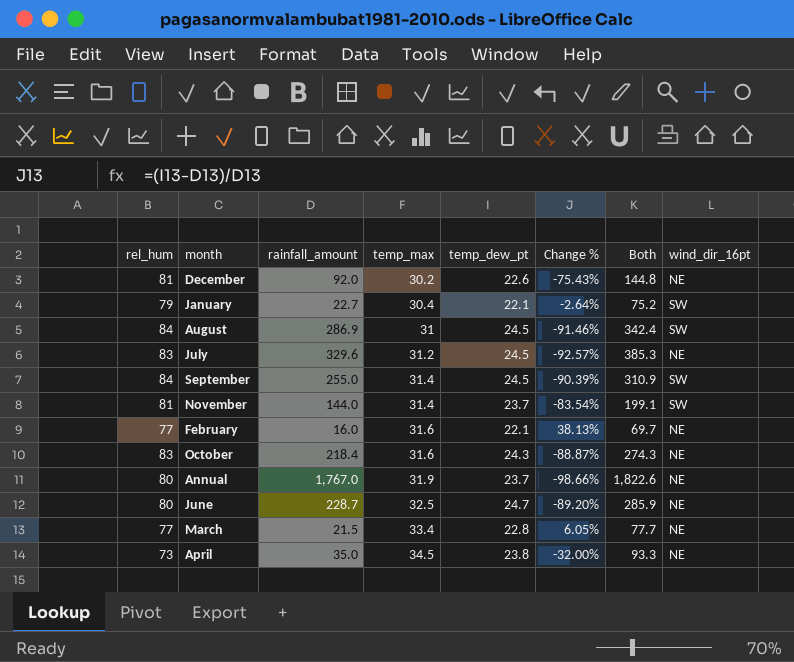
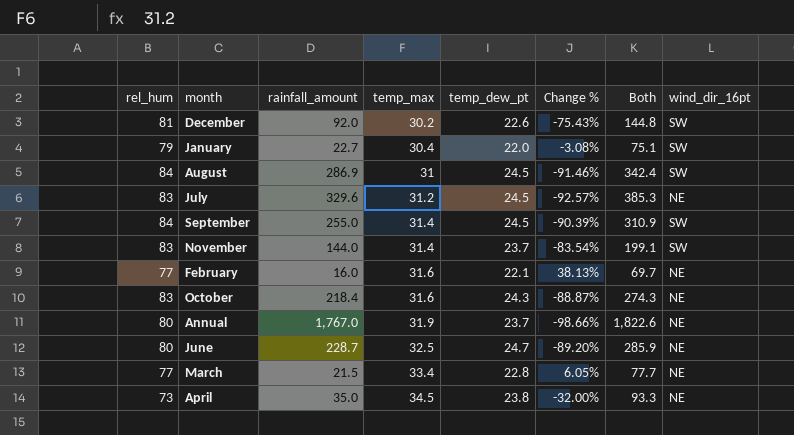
December | wind_dir_16pt: NE -> SW
January | temp_dew_pt: 22.1 -> 22.0
January | Change %: -2.64% -> -3.08%
January | Both: 75.2 -> 75.1
November | rel_hum: 81 -> 83

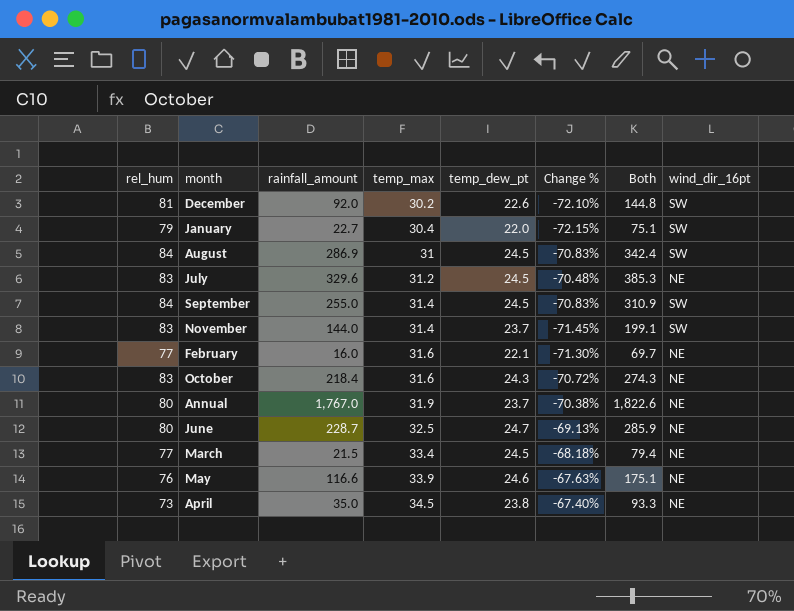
column Change % | formula: ([temp_dew_pt] - [rainfall_amount]) / [rainfall_amount] -> ([temp_dew_pt] - [rel_hum]) / [rel_hum]
March | temp_dew_pt: 22.8 -> 24.5
March | Both: 77.7 -> 79.4
row May: none -> 76 | 116.6 | 33.9 | 24.6 | -67.63% | 175.1 | NE

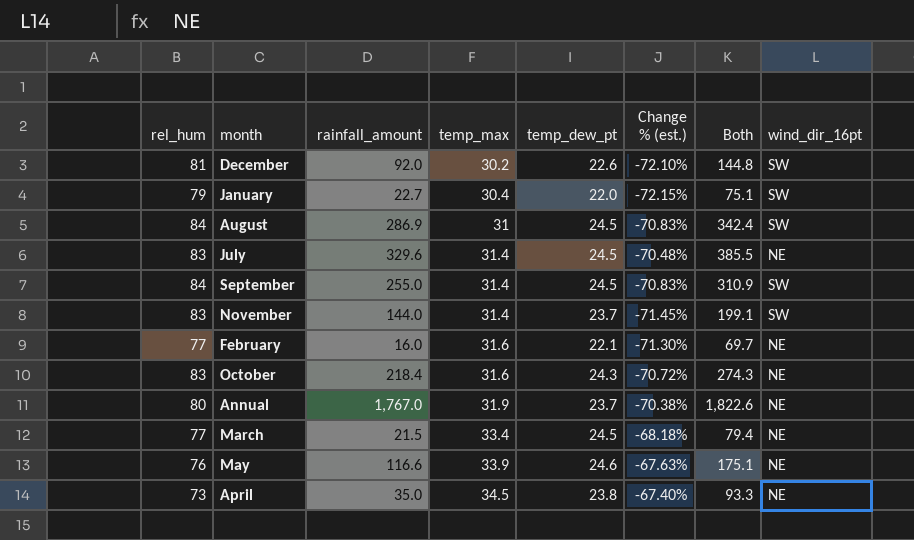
column name: Change % -> Change % (est.)
row June: 80 | 228.7 | 32.5 | 24.7 | -69.13% | 285.9 | NE -> none
July | temp_max: 31.2 -> 31.4
July | Both: 385.3 -> 385.5

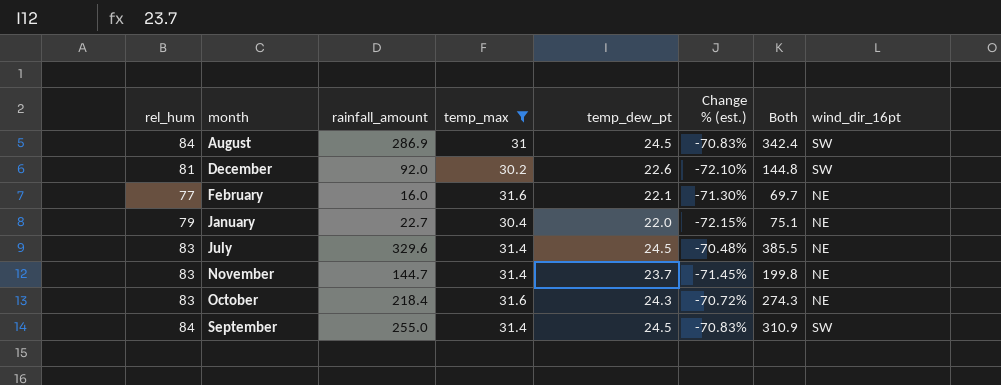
filter: none -> temp_max <= 31.6
row order: temp_max ascending -> month ascending
January | wind_dir_16pt: SW -> NE
November | rainfall_amount: 144.0 -> 144.7
November | Both: 199.1 -> 199.8
November | wind_dir_16pt: SW -> NE

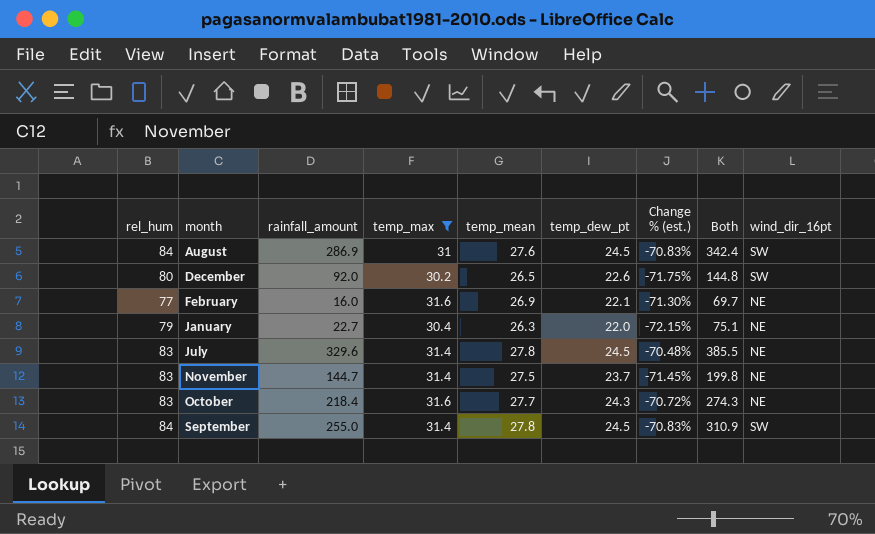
column temp_mean | position: none -> 5
December | rel_hum: 81 -> 80
December | Change % (est.): -72.10% -> -71.75%

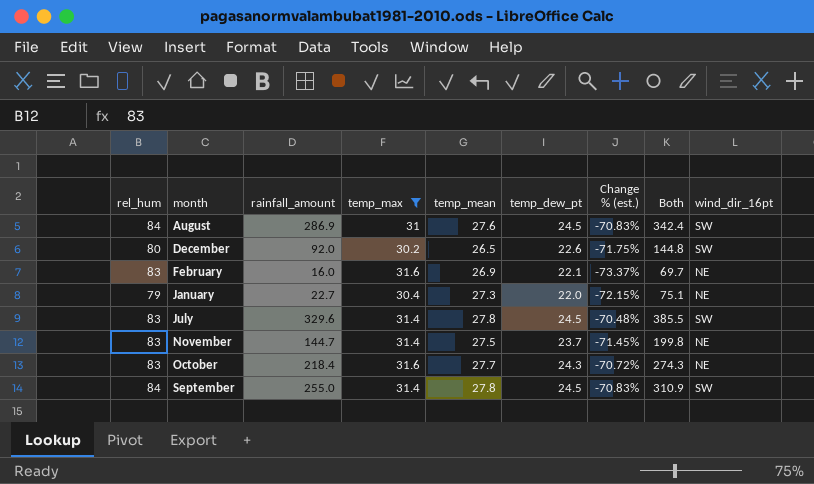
February | rel_hum: 77 -> 83
February | Change % (est.): -71.30% -> -73.37%
January | temp_mean: 26.3 -> 27.3
July | wind_dir_16pt: NE -> SW

